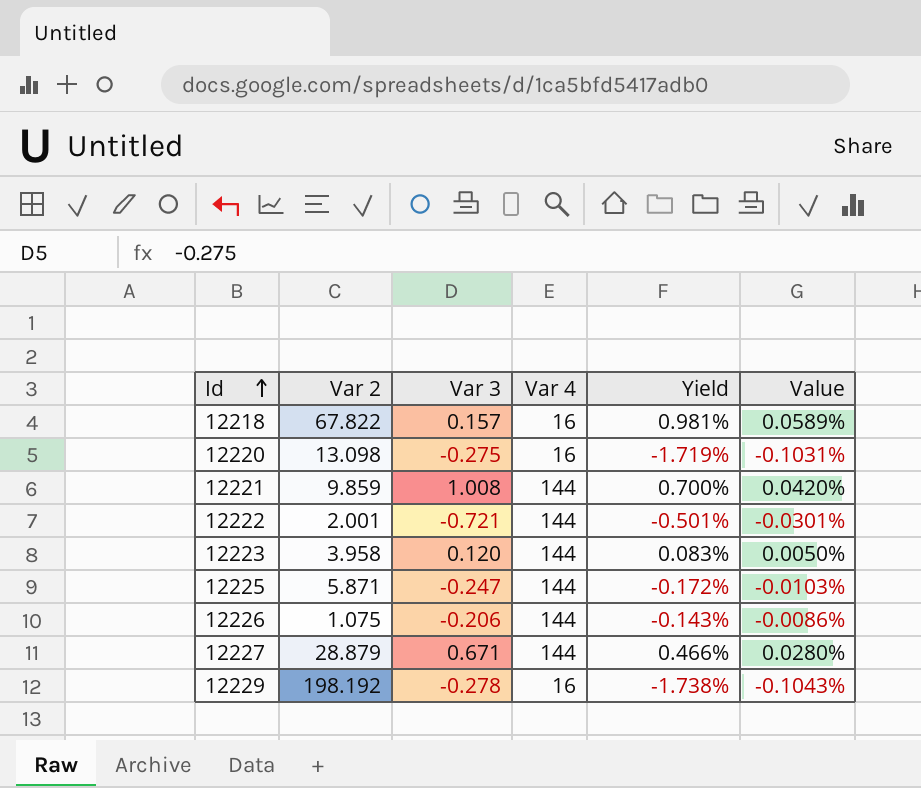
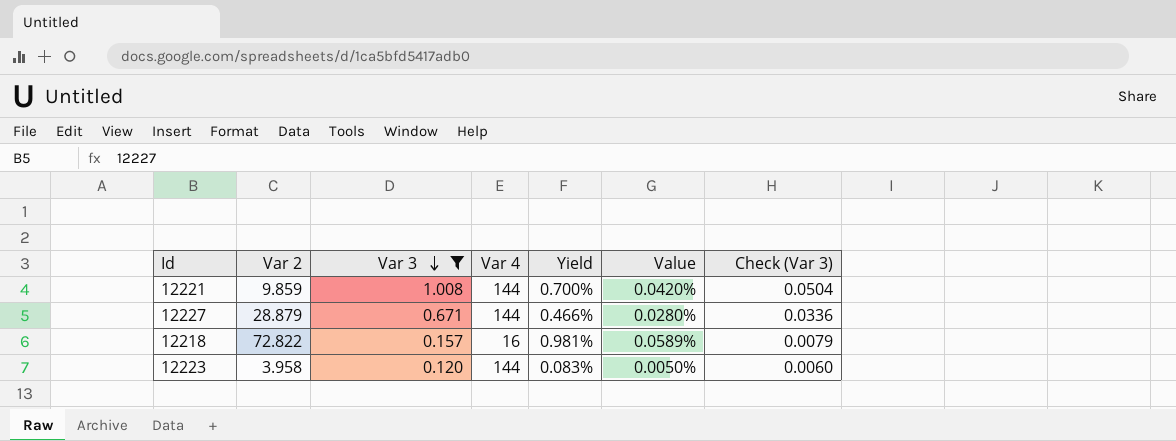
filter: none -> Var 3 >= 0.120
row order: Id ascending -> Var 3 descending
column Check (Var 3) | formula: none -> [Var 3] * 0.05
12218 | Var 2: 67.822 -> 72.822

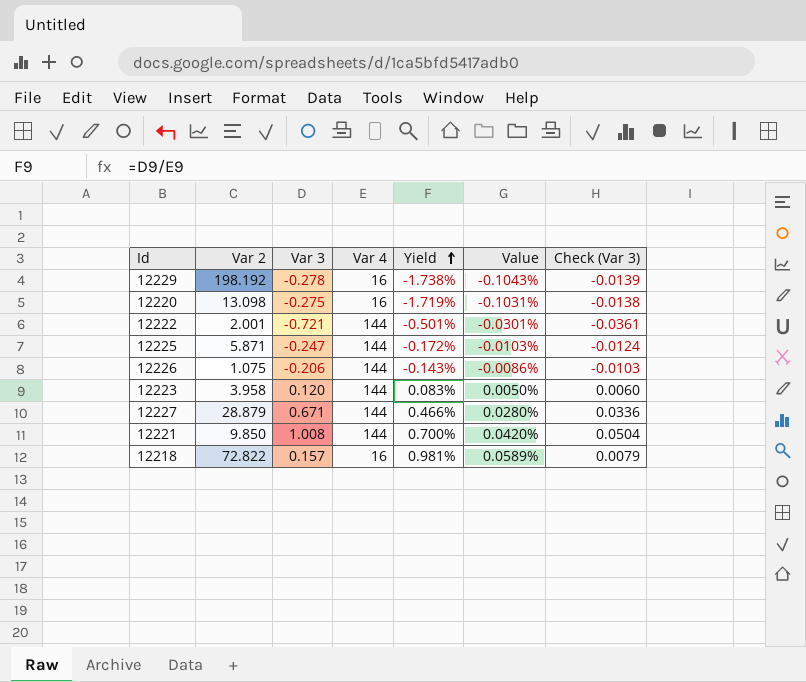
filter: Var 3 >= 0.120 -> none
row order: Var 3 descending -> Yield ascending
12221 | Var 2: 9.859 -> 9.850

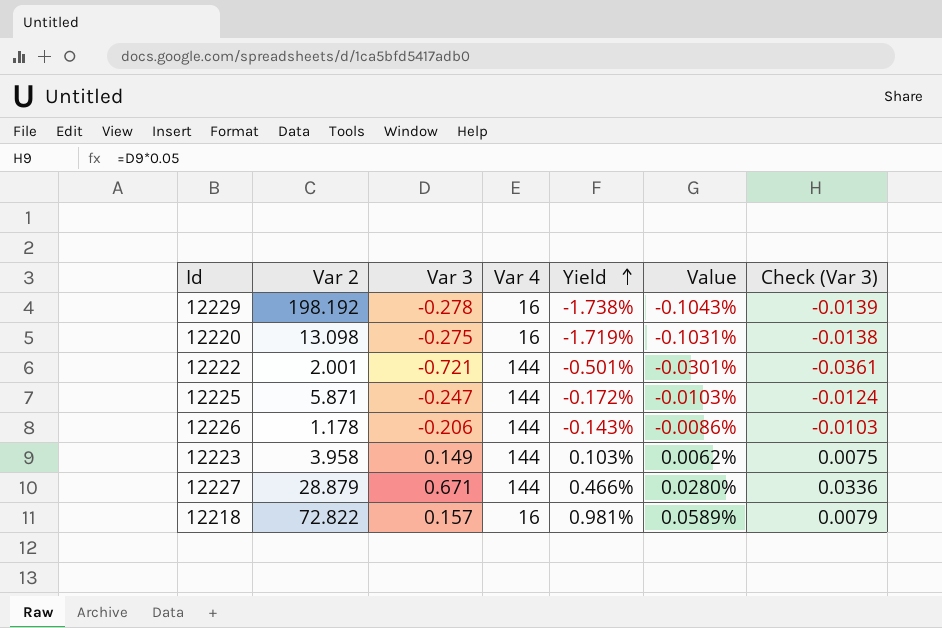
row 12221: 9.850 | 1.008 | 144 | 0.700% | 0.0420% | 0.0504 -> none
12226 | Var 2: 1.075 -> 1.178
12223 | Var 3: 0.120 -> 0.149
12223 | Yield: 0.083% -> 0.103%
12223 | Value: 0.0050% -> 0.0062%
12223 | Check (Var 3): 0.0060 -> 0.0075

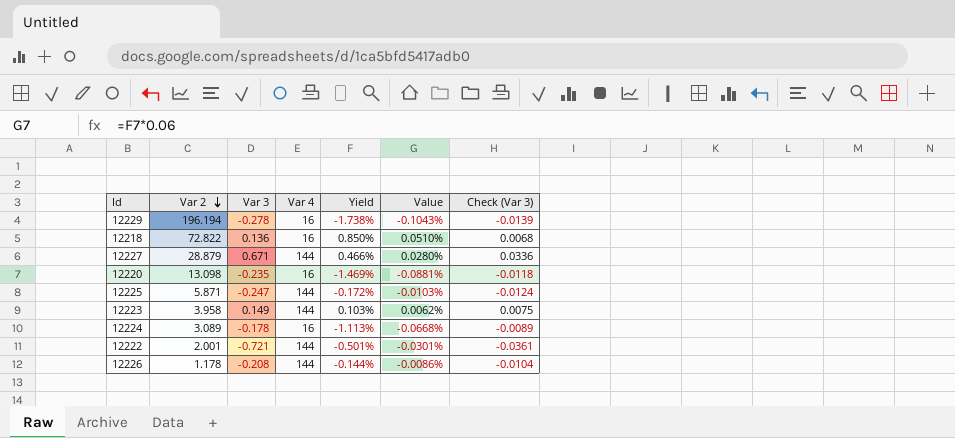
row order: Yield ascending -> Var 2 descending
12229 | Var 2: 198.192 -> 196.194
12218 | Var 3: 0.157 -> 0.136
12218 | Yield: 0.981% -> 0.850%
12218 | Value: 0.0589% -> 0.0510%
12218 | Check (Var 3): 0.0079 -> 0.0068
12220 | Var 3: -0.275 -> -0.235
12220 | Yield: -1.719% -> -1.469%
12220 | Value: -0.1031% -> -0.0881%
12220 | Check (Var 3): -0.0138 -> -0.0118
row 12224: none -> 3.089 | -0.178 | 16 | -1.113% | -0.0668% | -0.0089
12226 | Var 3: -0.206 -> -0.208
12226 | Yield: -0.143% -> -0.144%
12226 | Check (Var 3): -0.0103 -> -0.0104

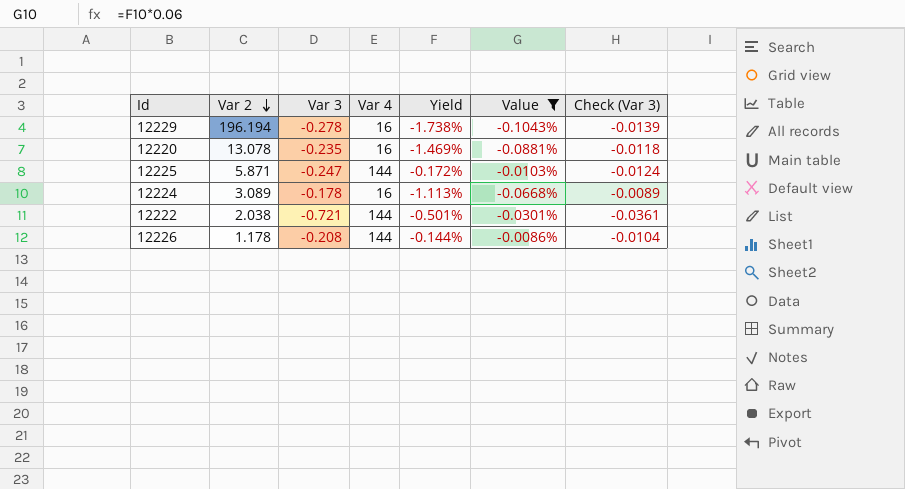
filter: none -> Value <= -0.0086%
12220 | Var 2: 13.098 -> 13.078
12222 | Var 2: 2.001 -> 2.038

